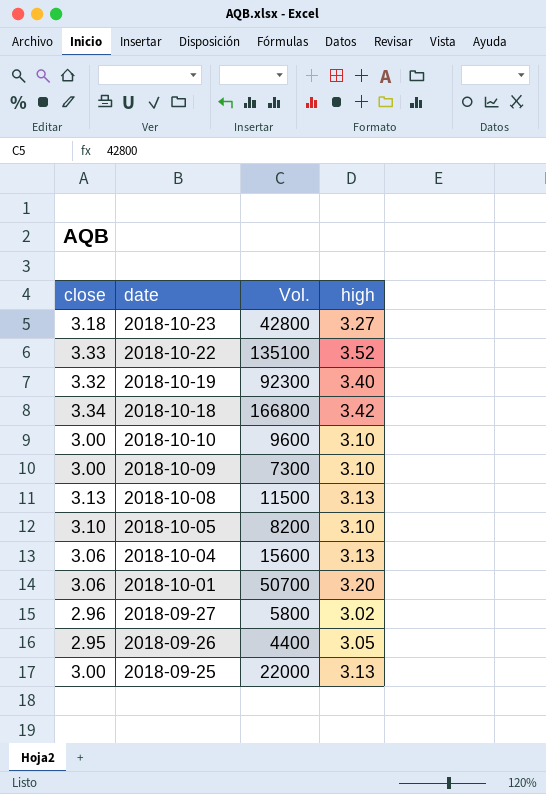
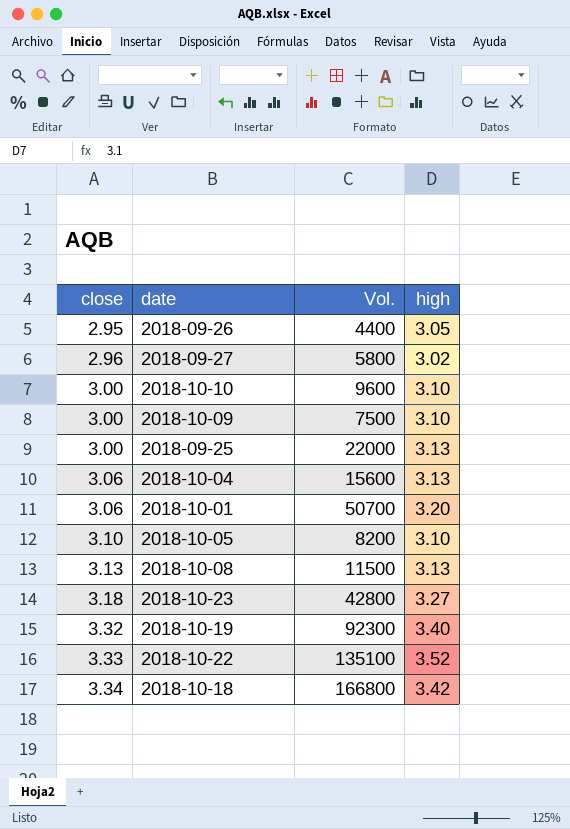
row order: date descending -> close ascending
2018-10-09 | Vol.: 7300 -> 7500

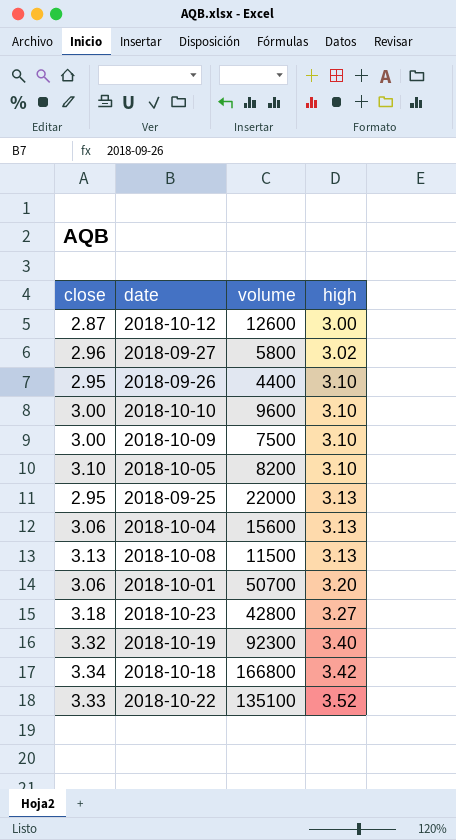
row order: close ascending -> high ascending
column name: Vol. -> volume
row 2018-10-12: none -> 2.87 | 12600 | 3.00
2018-09-26 | high: 3.05 -> 3.10
2018-09-25 | close: 3.00 -> 2.95

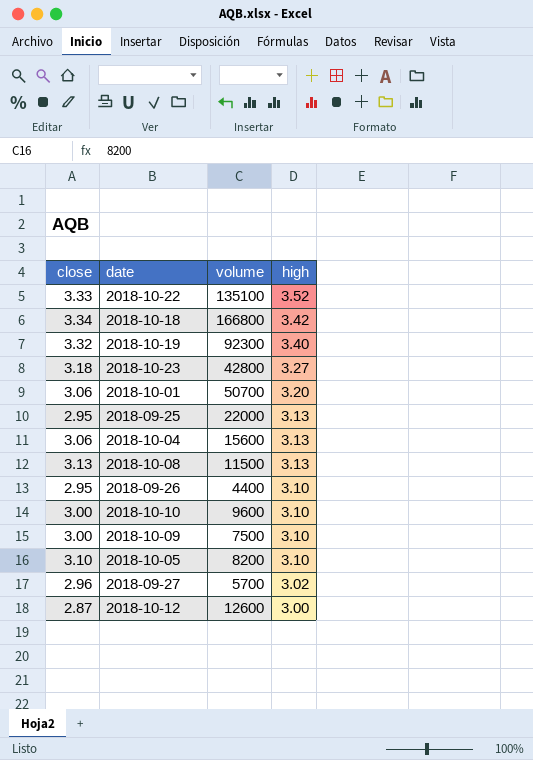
row order: high ascending -> high descending
2018-09-27 | volume: 5800 -> 5700

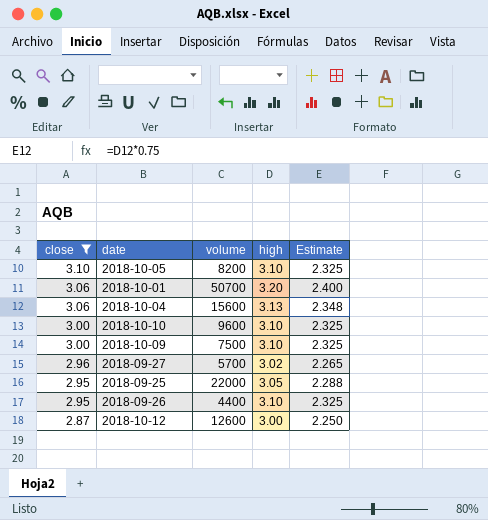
filter: none -> close <= 3.10
row order: high descending -> close descending
column Estimate | formula: none -> [high] * 0.75
2018-09-25 | high: 3.13 -> 3.05

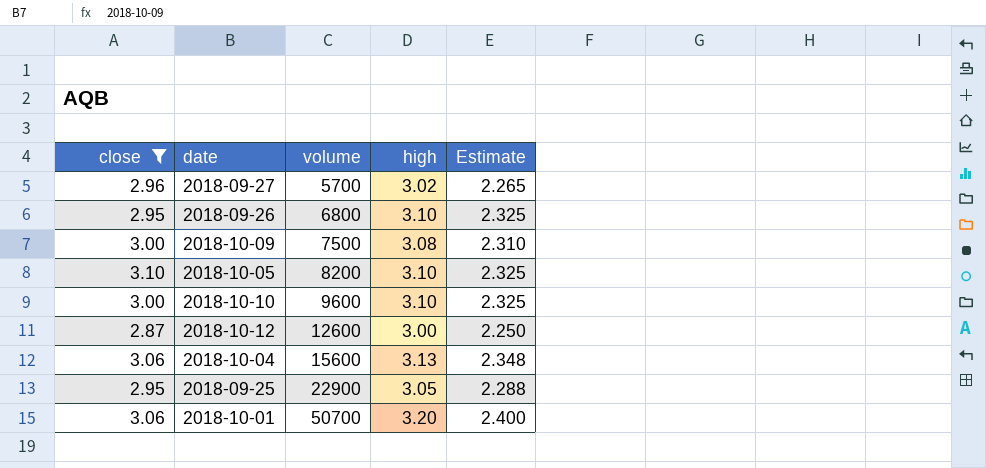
row order: close descending -> volume ascending
2018-09-26 | volume: 4400 -> 6800
2018-10-09 | high: 3.10 -> 3.08
2018-10-09 | Estimate: 2.325 -> 2.310
2018-09-25 | volume: 22000 -> 22900

